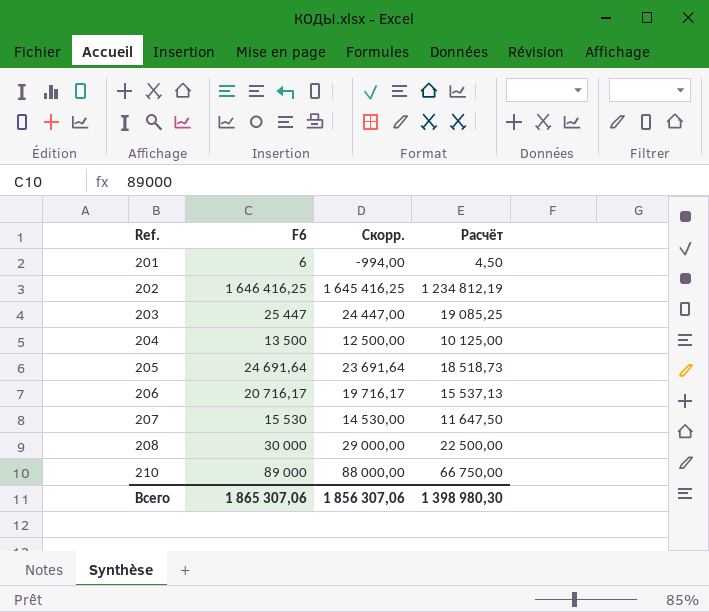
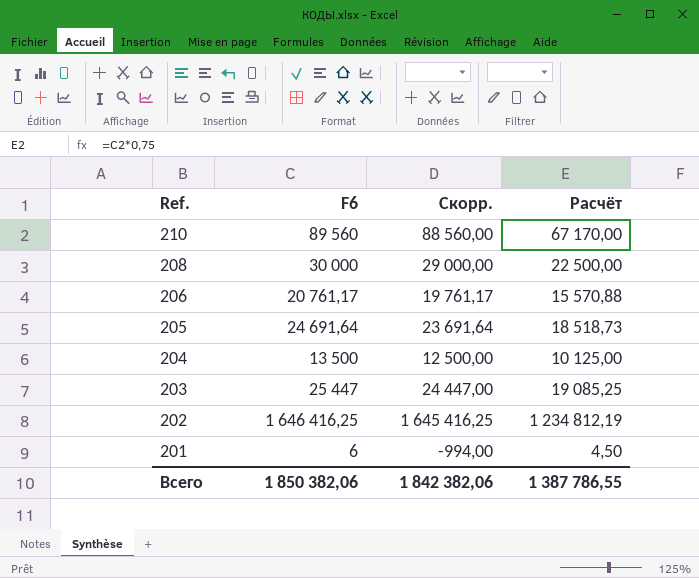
row order: Ref. ascending -> Ref. descending
row 207: 15 530 | 14 530,00 | 11 647,50 -> none
210 | F6: 89 000 -> 89 560
210 | Скорр.: 88 000,00 -> 88 560,00
210 | Расчёт: 66 750,00 -> 67 170,00
206 | F6: 20 716,17 -> 20 761,17
206 | Скорр.: 19 716,17 -> 19 761,17
206 | Расчёт: 15 537,13 -> 15 570,88
Всего | F6: 1 865 307,06 -> 1 850 382,06
Всего | Скорр.: 1 856 307,06 -> 1 842 382,06
Всего | Расчёт: 1 398 980,30 -> 1 387 786,55

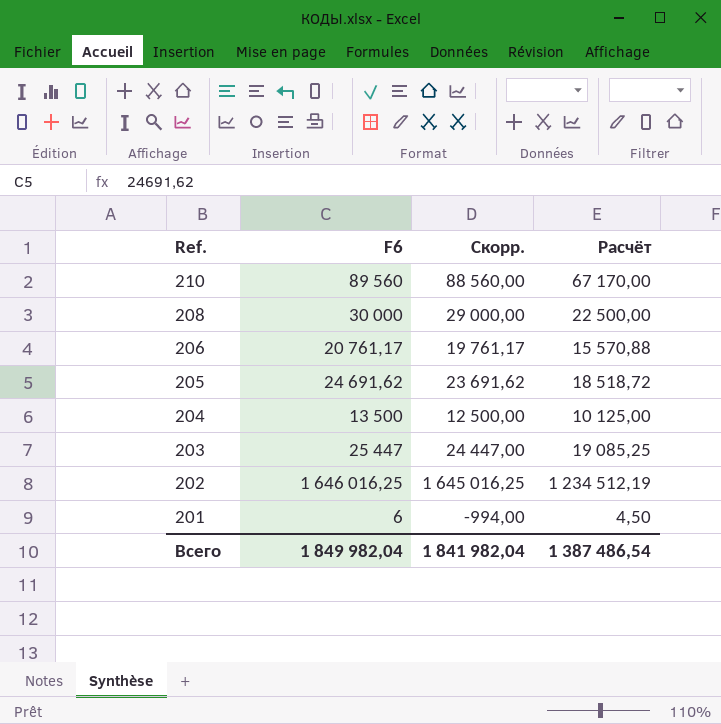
205 | F6: 24 691,64 -> 24 691,62
205 | Скорр.: 23 691,64 -> 23 691,62
205 | Расчёт: 18 518,73 -> 18 518,72
202 | F6: 1 646 416,25 -> 1 646 016,25
202 | Скорр.: 1 645 416,25 -> 1 645 016,25
202 | Расчёт: 1 234 812,19 -> 1 234 512,19
Всего | F6: 1 850 382,06 -> 1 849 982,04
Всего | Скорр.: 1 842 382,06 -> 1 841 982,04
Всего | Расчёт: 1 387 786,55 -> 1 387 486,54

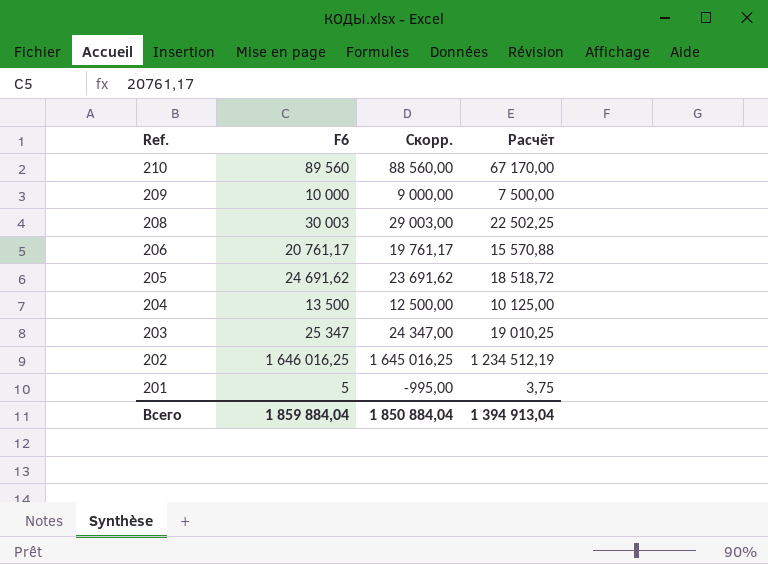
row 209: none -> 10 000 | 9 000,00 | 7 500,00
208 | F6: 30 000 -> 30 003
208 | Скорр.: 29 000,00 -> 29 003,00
208 | Расчёт: 22 500,00 -> 22 502,25
203 | F6: 25 447 -> 25 347
203 | Скорр.: 24 447,00 -> 24 347,00
203 | Расчёт: 19 085,25 -> 19 010,25
201 | F6: 6 -> 5
201 | Скорр.: -994,00 -> -995,00
201 | Расчёт: 4,50 -> 3,75
Всего | F6: 1 849 982,04 -> 1 859 884,04
Всего | Скорр.: 1 841 982,04 -> 1 850 884,04
Всего | Расчёт: 1 387 486,54 -> 1 394 913,04

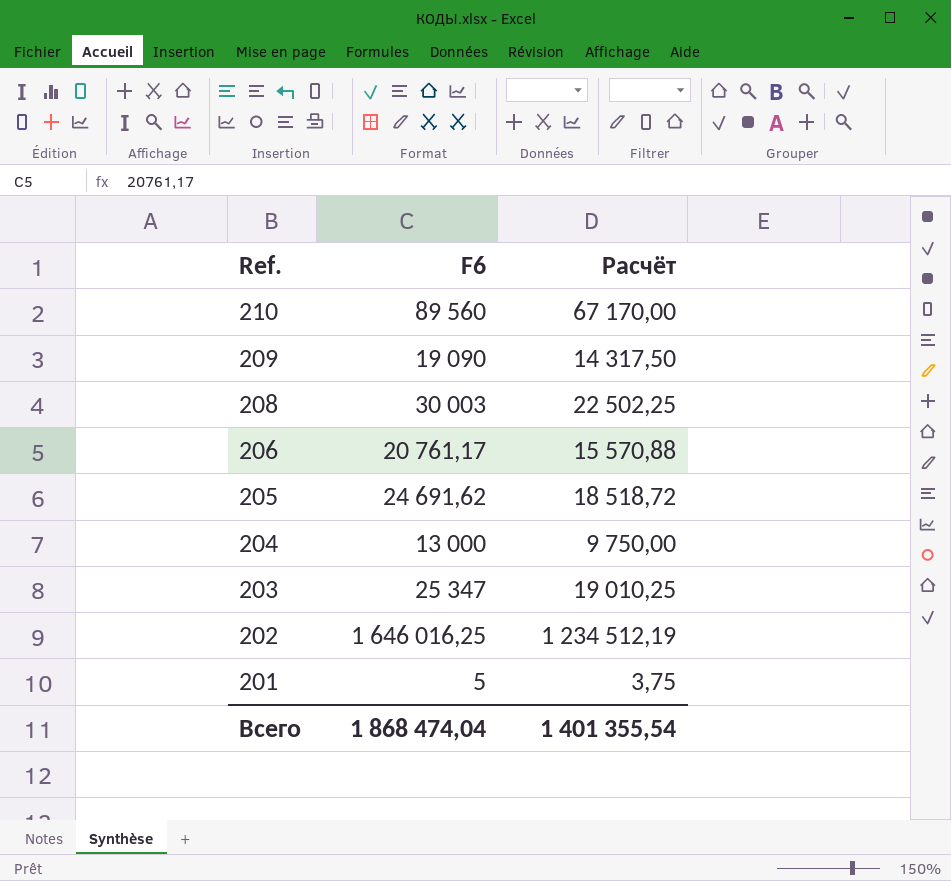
column Скорр. | formula: [F6] - 1000 -> none
209 | F6: 10 000 -> 19 090
209 | Расчёт: 7 500,00 -> 14 317,50
204 | F6: 13 500 -> 13 000
204 | Расчёт: 10 125,00 -> 9 750,00
Всего | F6: 1 859 884,04 -> 1 868 474,04
Всего | Расчёт: 1 394 913,04 -> 1 401 355,54

